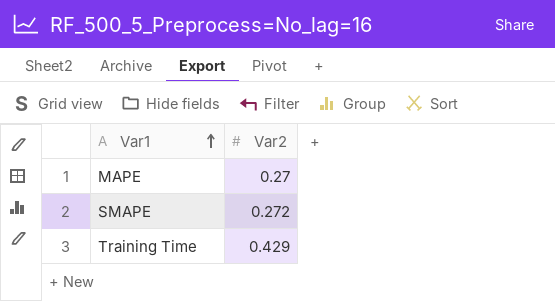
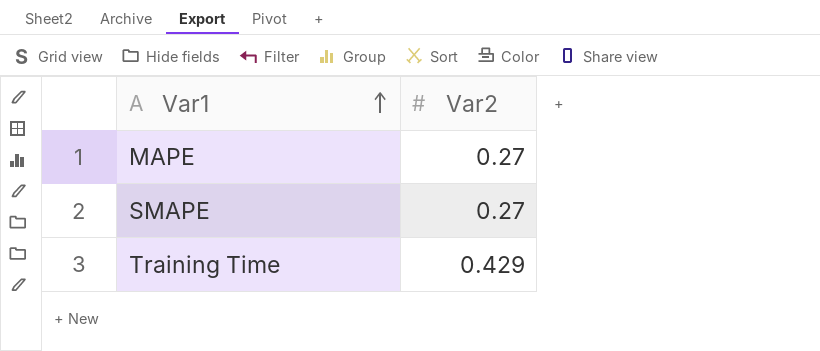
SMAPE | Var2: 0.272 -> 0.27

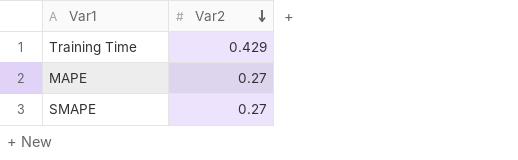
row order: Var1 ascending -> Var2 descending

